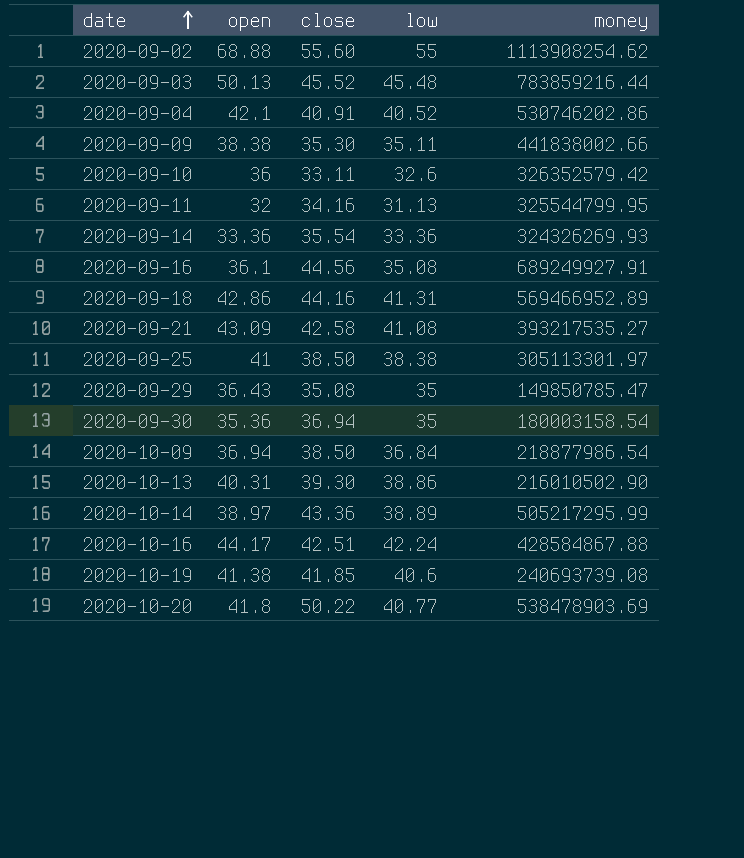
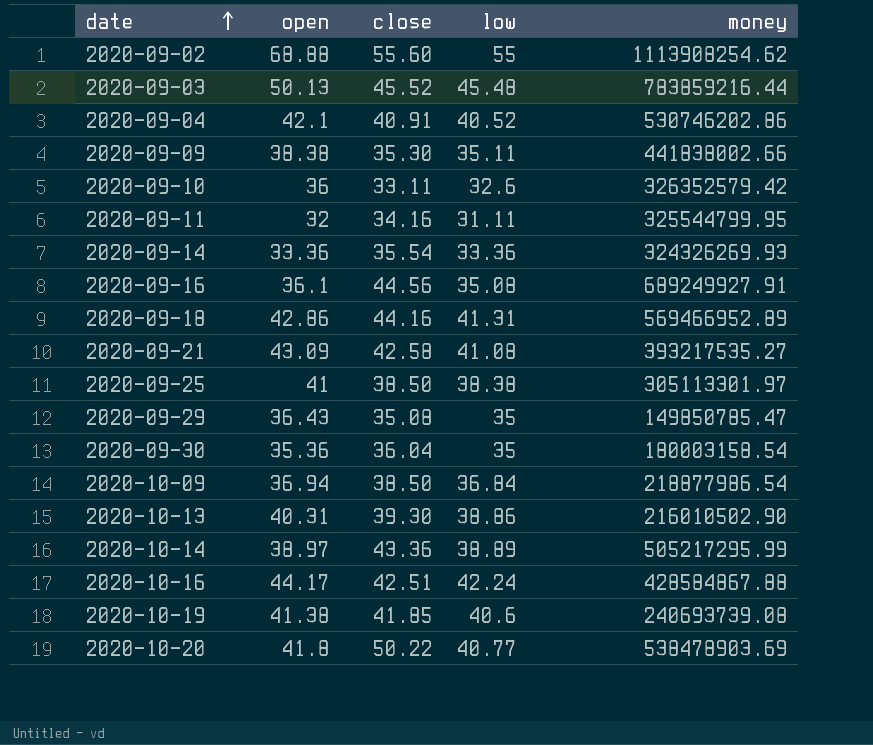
2020-09-11 | low: 31.13 -> 31.11
2020-09-30 | close: 36.94 -> 36.04

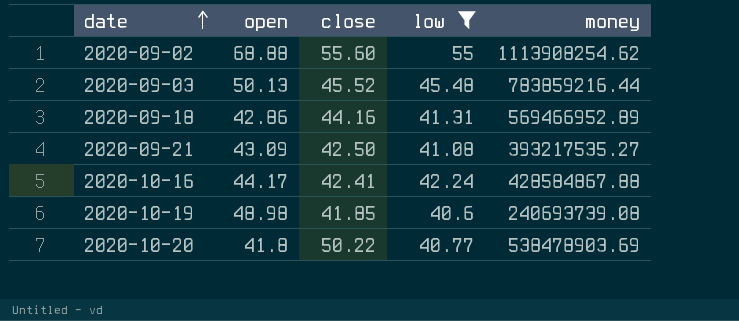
filter: none -> low >= 40.6
2020-09-21 | close: 42.58 -> 42.50
2020-10-16 | close: 42.51 -> 42.41
2020-10-19 | open: 41.38 -> 48.98

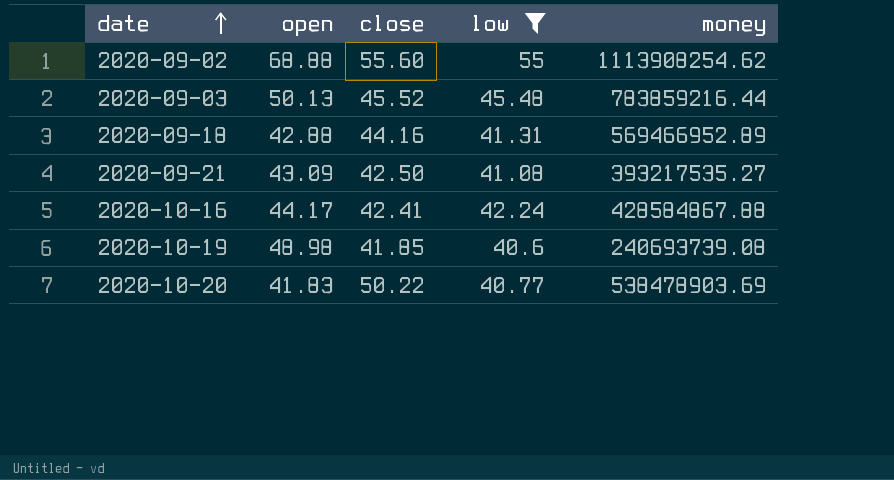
2020-09-18 | open: 42.86 -> 42.88
2020-10-20 | open: 41.8 -> 41.83

